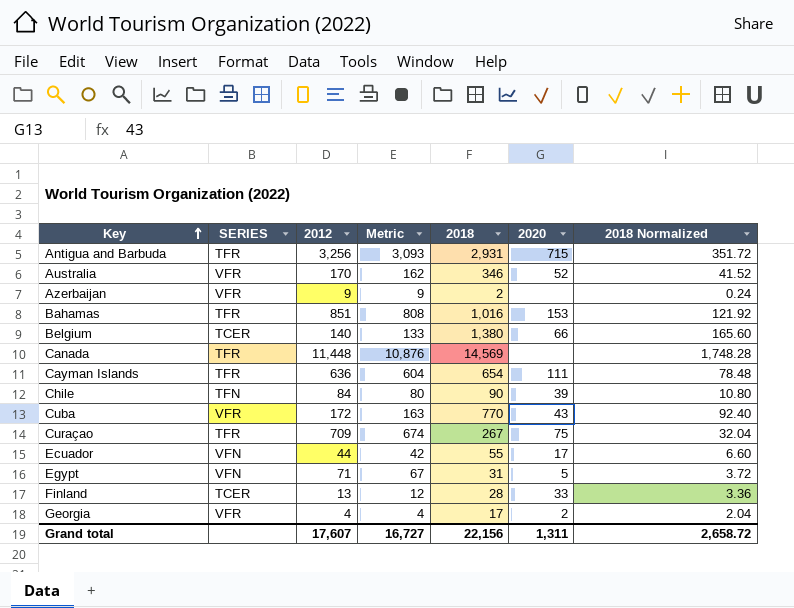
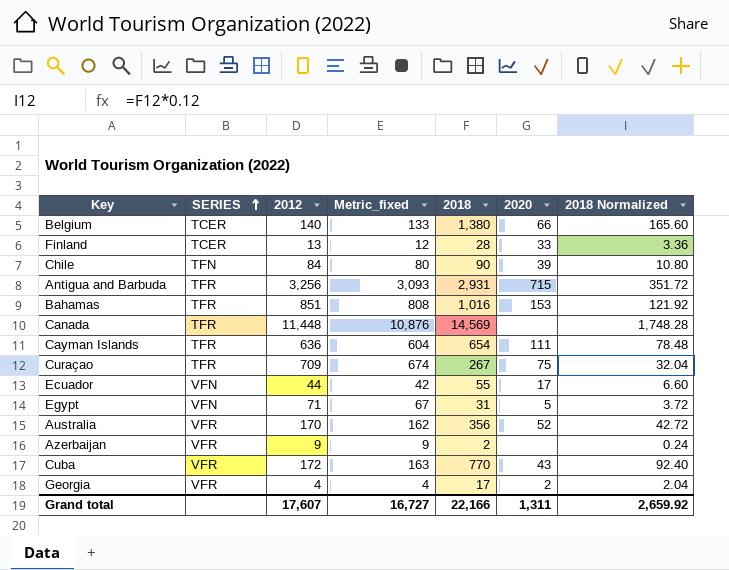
row order: Key ascending -> SERIES ascending
column name: Metric -> Metric_fixed
Australia | 2018: 346 -> 356
Australia | 2018 Normalized: 41.52 -> 42.72
Grand total | 2018: 22,156 -> 22,166
Grand total | 2018 Normalized: 2,658.72 -> 2,659.92

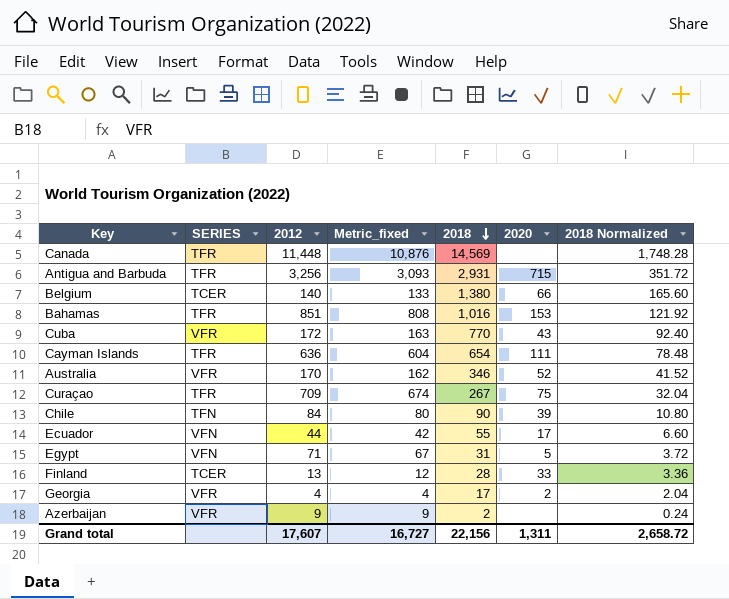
row order: SERIES ascending -> 2018 descending
Australia | 2018: 356 -> 346
Australia | 2018 Normalized: 42.72 -> 41.52
Grand total | 2018: 22,166 -> 22,156
Grand total | 2018 Normalized: 2,659.92 -> 2,658.72

